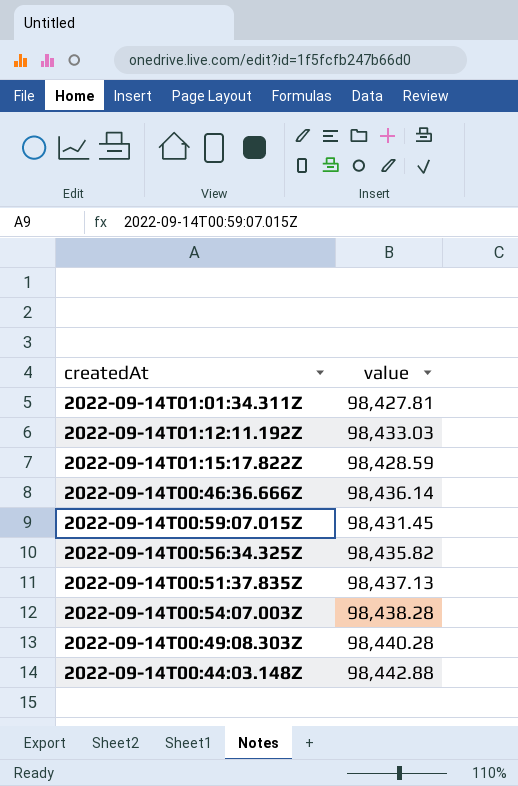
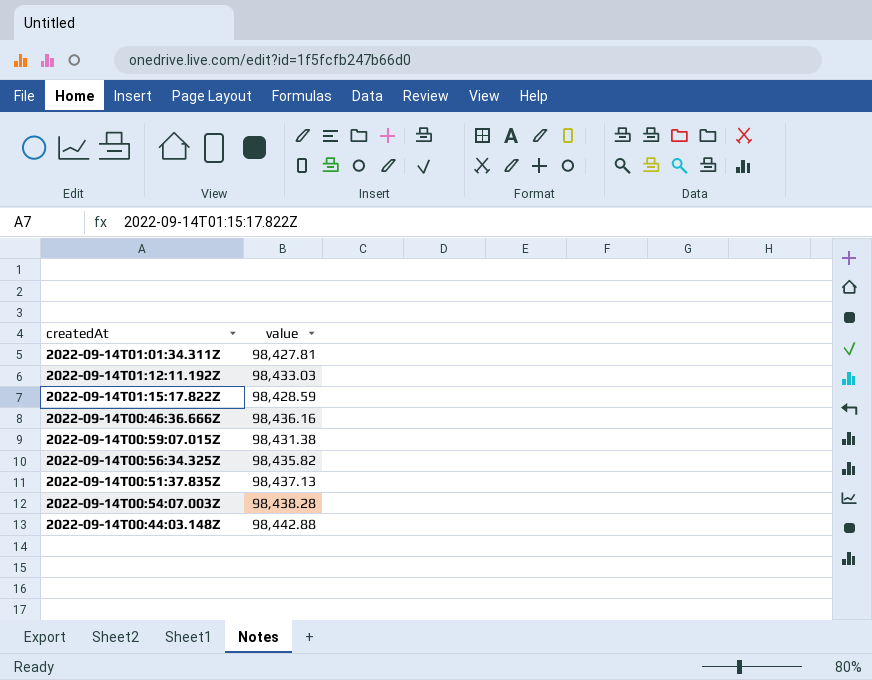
row 2022-09-14T00:49:08.303Z: 98,440.28 -> none
2022-09-14T00:46:36.666Z | value: 98,436.14 -> 98,436.16
2022-09-14T00:59:07.015Z | value: 98,431.45 -> 98,431.38

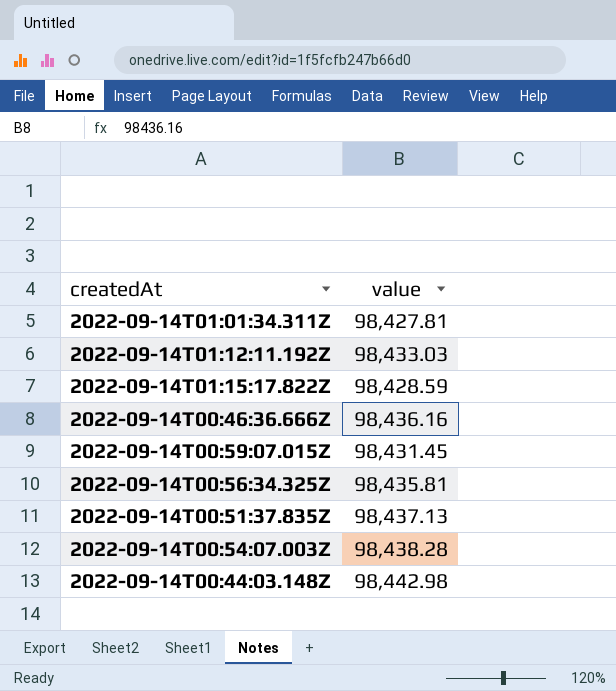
2022-09-14T00:59:07.015Z | value: 98,431.38 -> 98,431.45
2022-09-14T00:56:34.325Z | value: 98,435.82 -> 98,435.81
2022-09-14T00:44:03.148Z | value: 98,442.88 -> 98,442.98

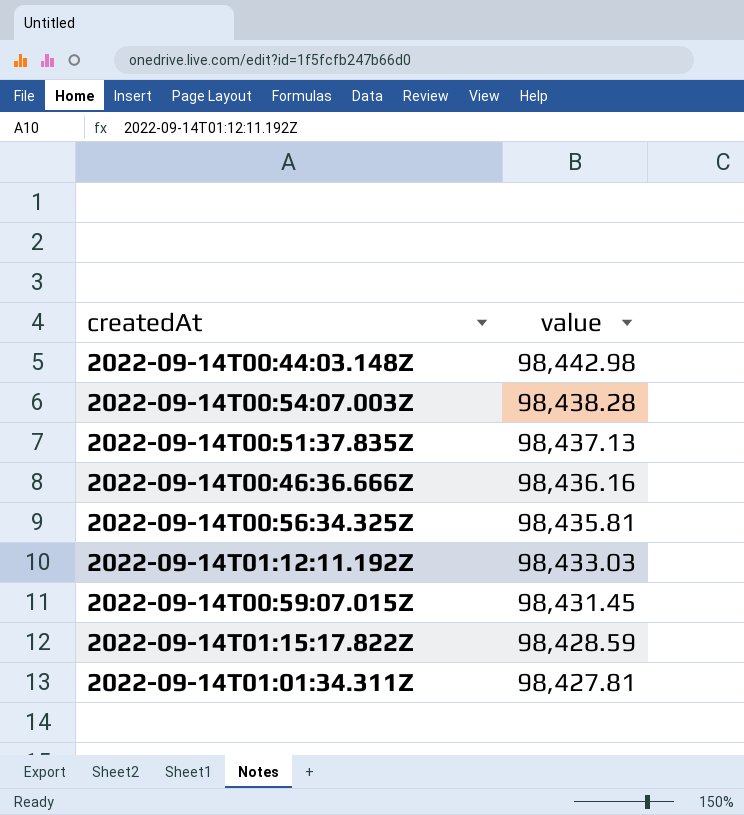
row order: none -> value descending

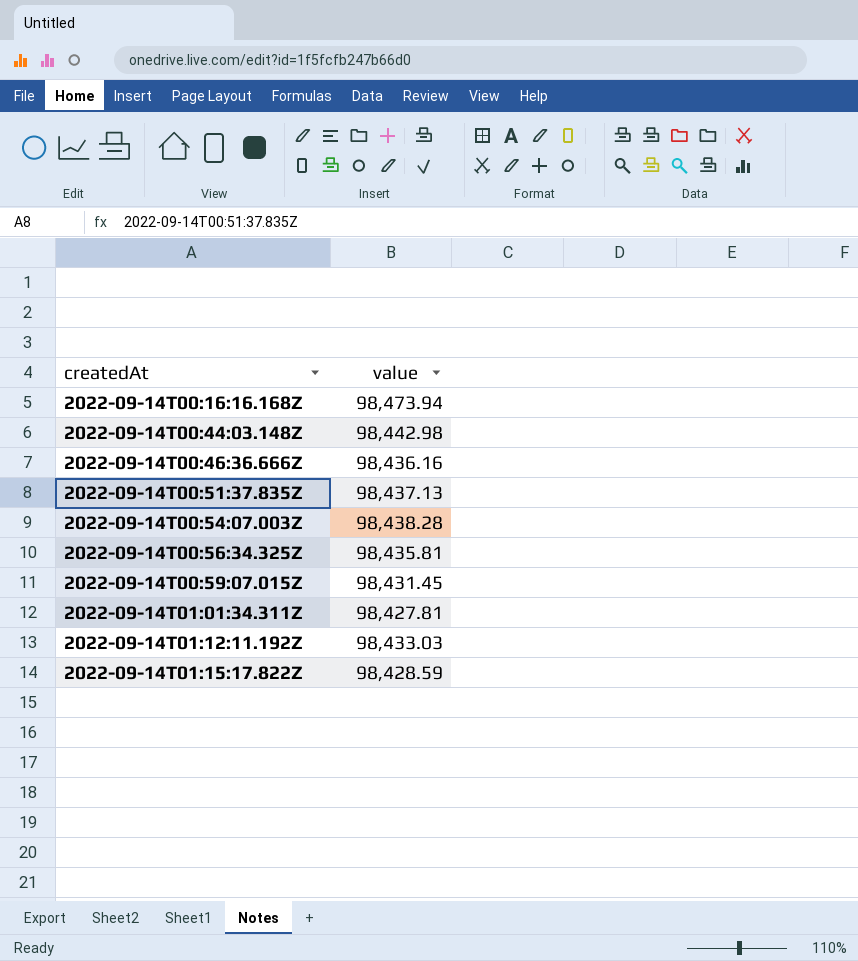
row order: value descending -> createdAt ascending
row 2022-09-14T00:16:16.168Z: none -> 98,473.94

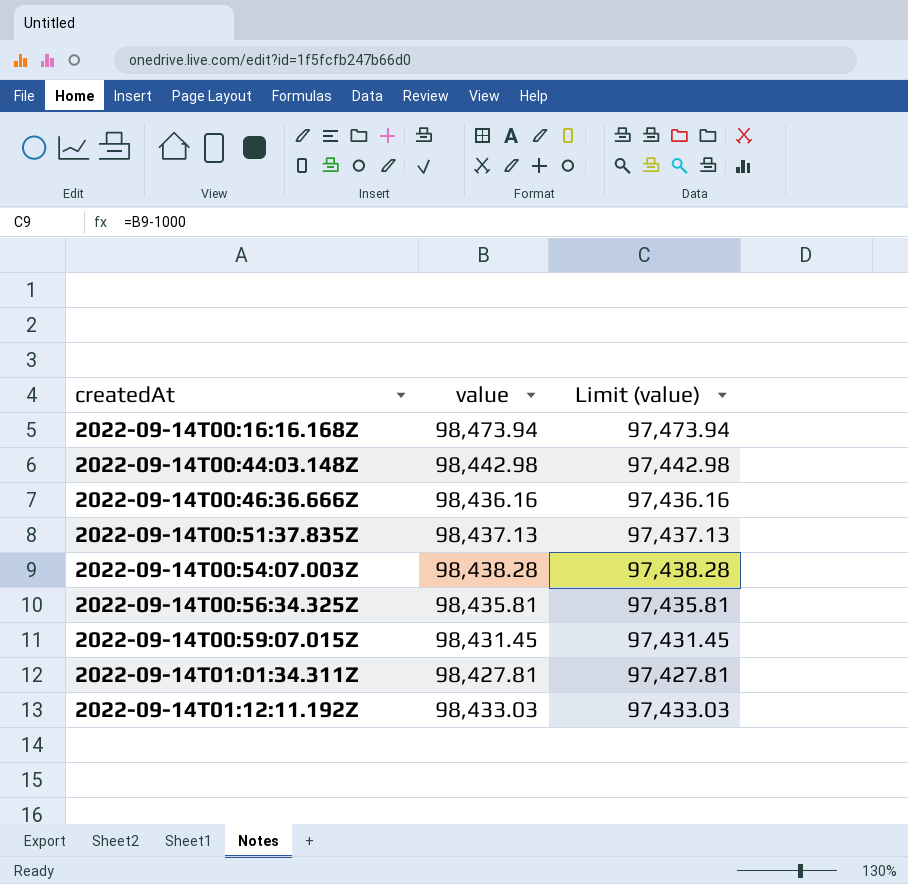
column Limit (value) | formula: none -> [value] - 1000
row 2022-09-14T01:15:17.822Z: 98,428.59 -> none

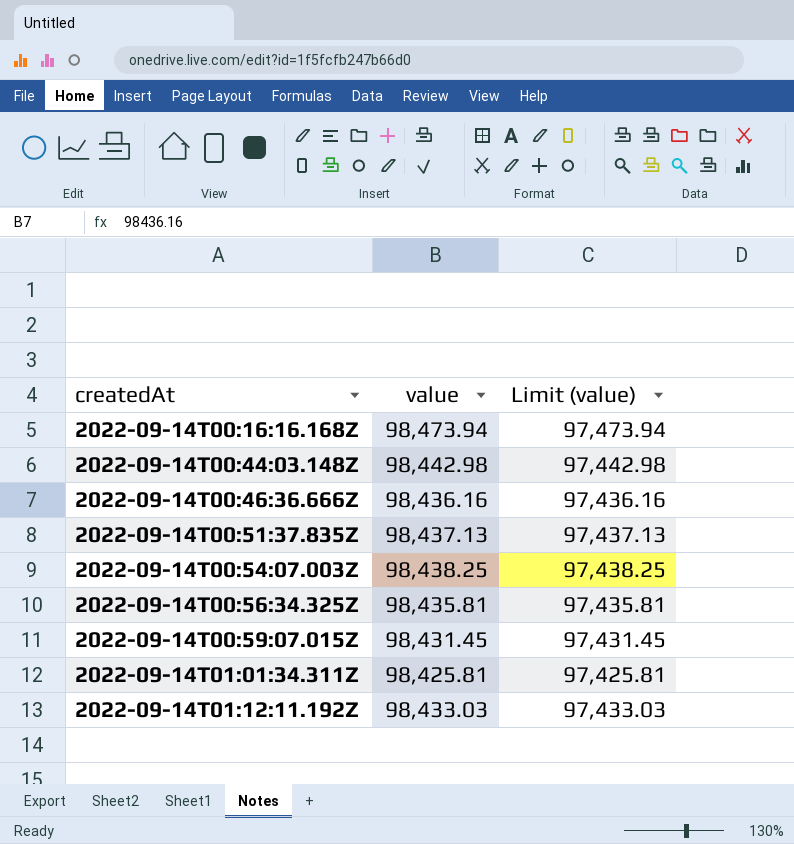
2022-09-14T00:54:07.003Z | value: 98,438.28 -> 98,438.25
2022-09-14T00:54:07.003Z | Limit (value): 97,438.28 -> 97,438.25
2022-09-14T01:01:34.311Z | value: 98,427.81 -> 98,425.81
2022-09-14T01:01:34.311Z | Limit (value): 97,427.81 -> 97,425.81

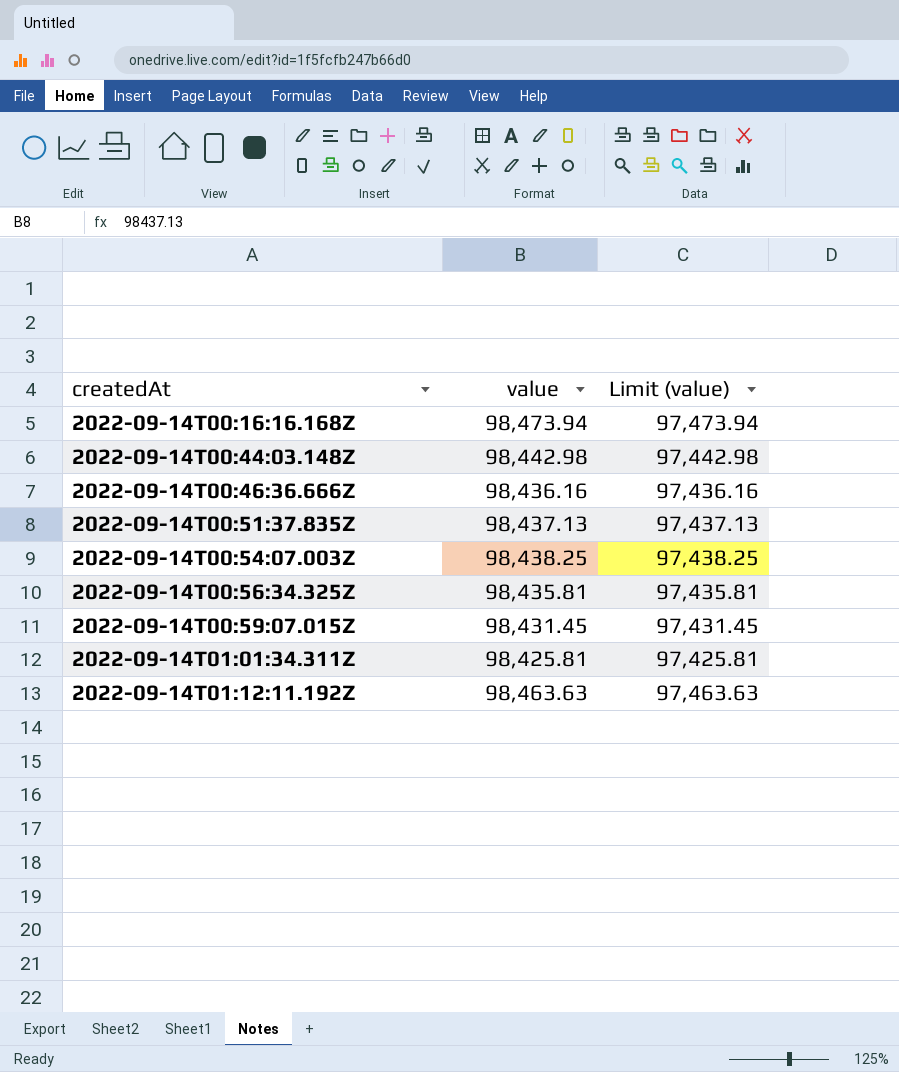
2022-09-14T01:12:11.192Z | value: 98,433.03 -> 98,463.63
2022-09-14T01:12:11.192Z | Limit (value): 97,433.03 -> 97,463.63

